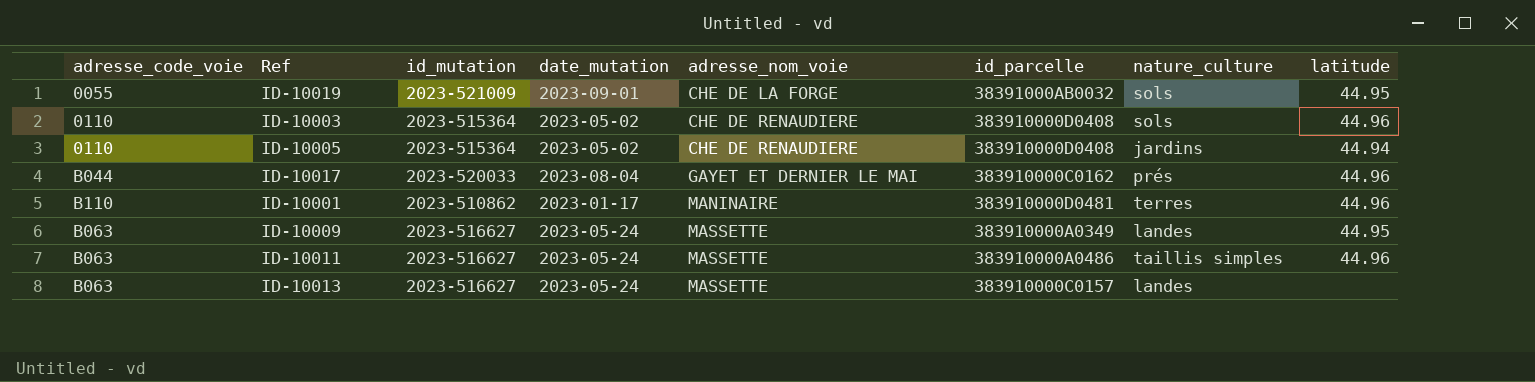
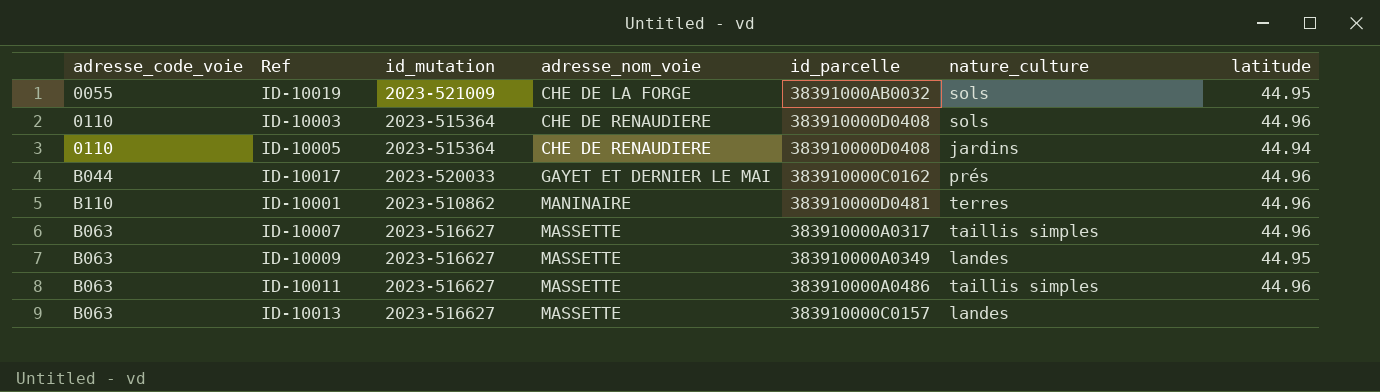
column date_mutation | position: 4 -> none
row ID-10007: none -> B063 | 2023-516627 | MASSETTE | 383910000A0317 | taillis simples | 44.96

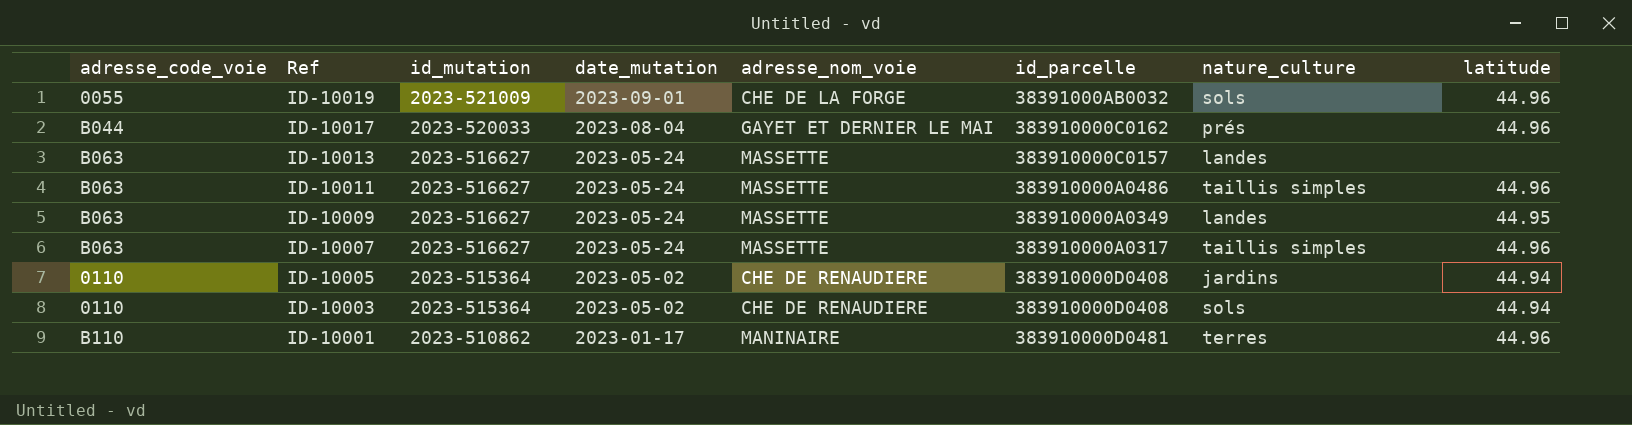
row order: adresse_nom_voie ascending -> Ref descending
column date_mutation | position: none -> 4
ID-10019 | latitude: 44.95 -> 44.96
ID-10003 | latitude: 44.96 -> 44.94

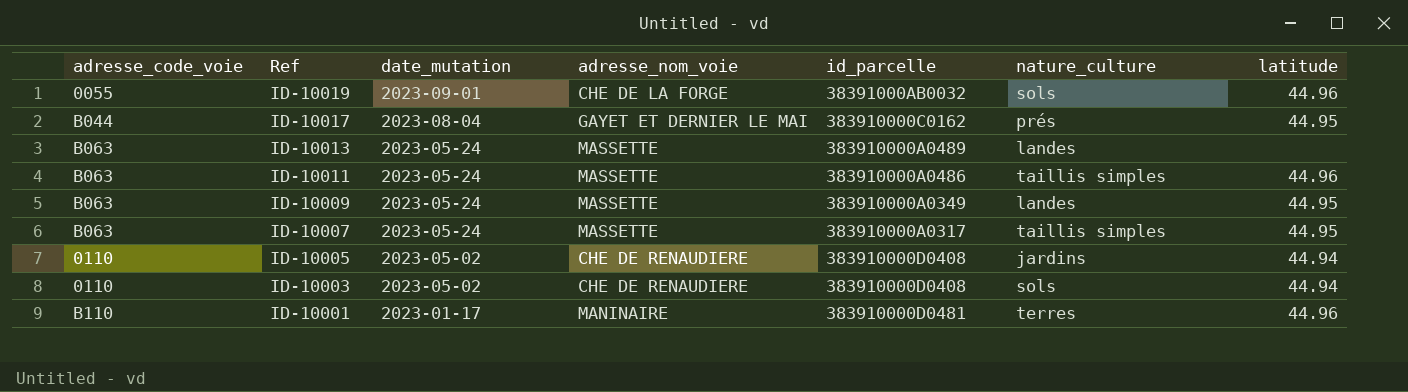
column id_mutation | position: 3 -> none
ID-10017 | latitude: 44.96 -> 44.95
ID-10013 | id_parcelle: 383910000C0157 -> 383910000A0489
ID-10007 | latitude: 44.96 -> 44.95

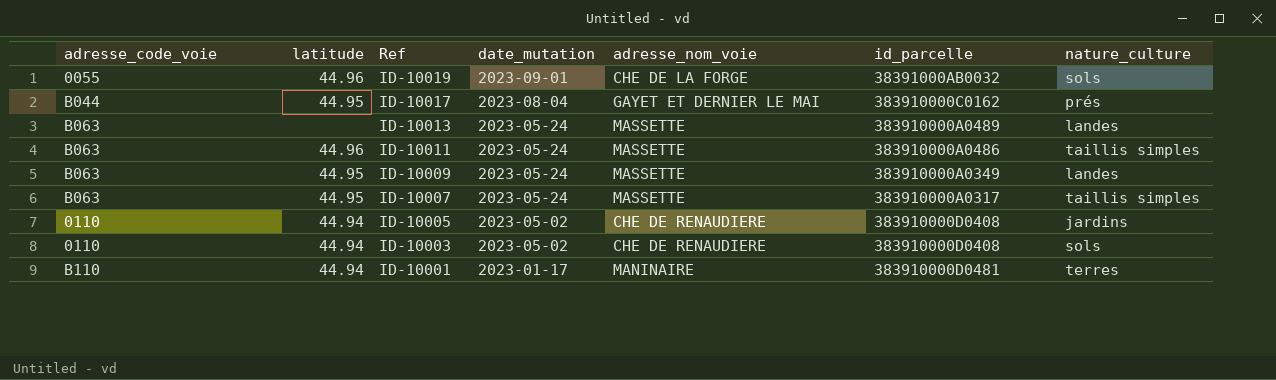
column latitude | position: 7 -> 2
ID-10001 | latitude: 44.96 -> 44.94

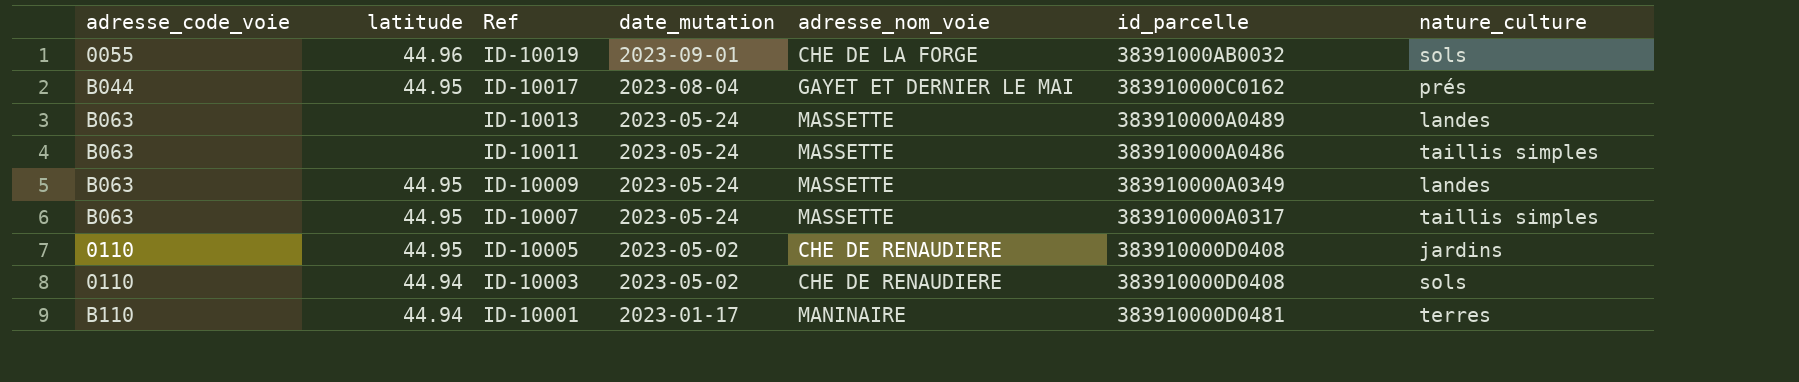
ID-10011 | latitude: 44.96 -> none
ID-10005 | latitude: 44.94 -> 44.95

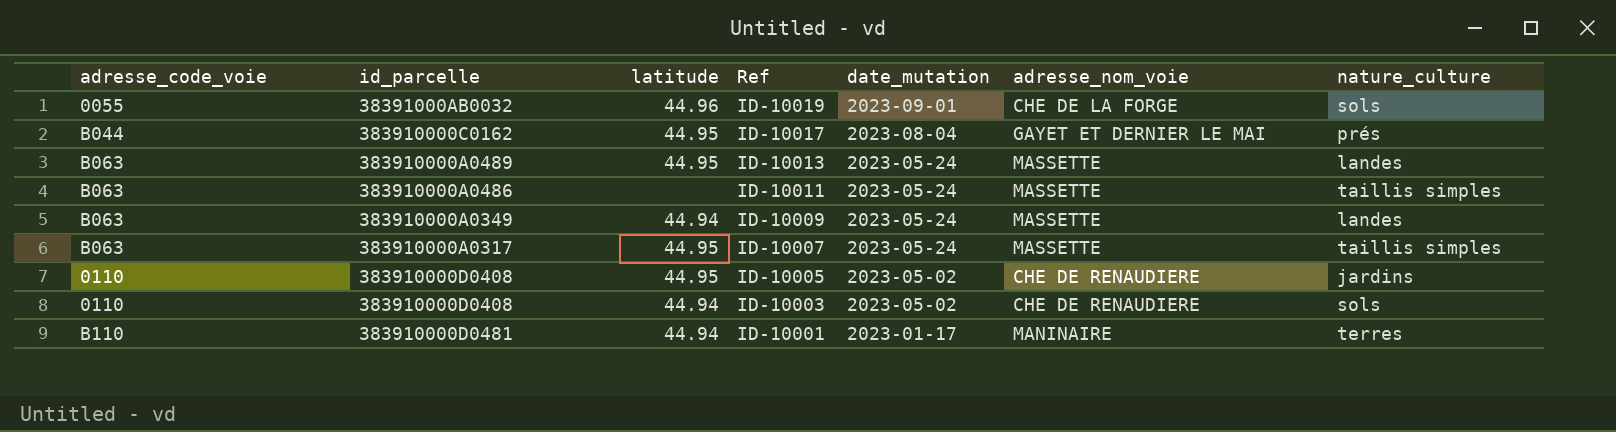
column id_parcelle | position: 6 -> 2
ID-10013 | latitude: none -> 44.95
ID-10009 | latitude: 44.95 -> 44.94

